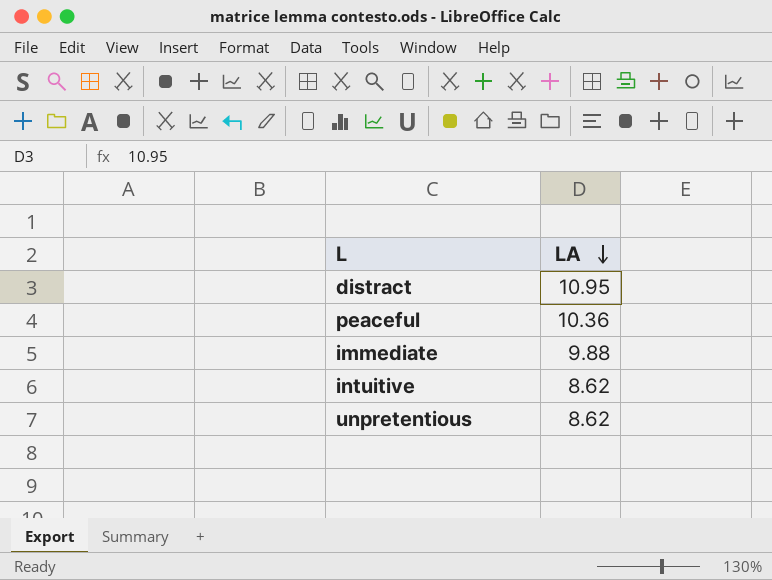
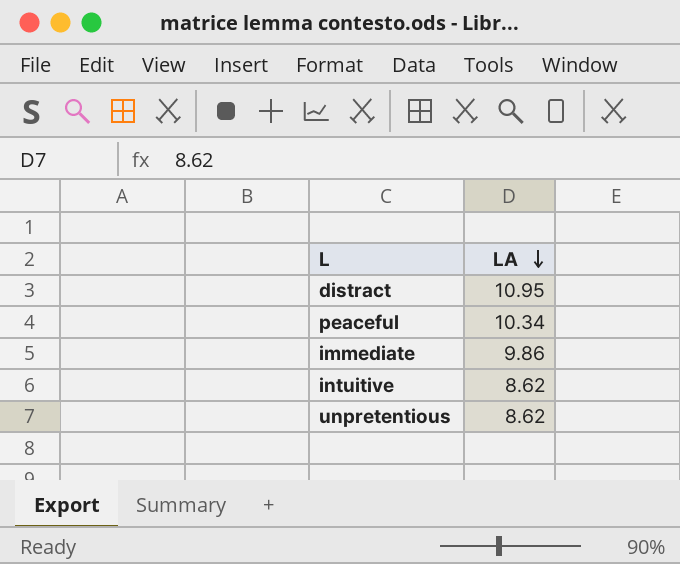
peaceful | LA: 10.36 -> 10.34
immediate | LA: 9.88 -> 9.86

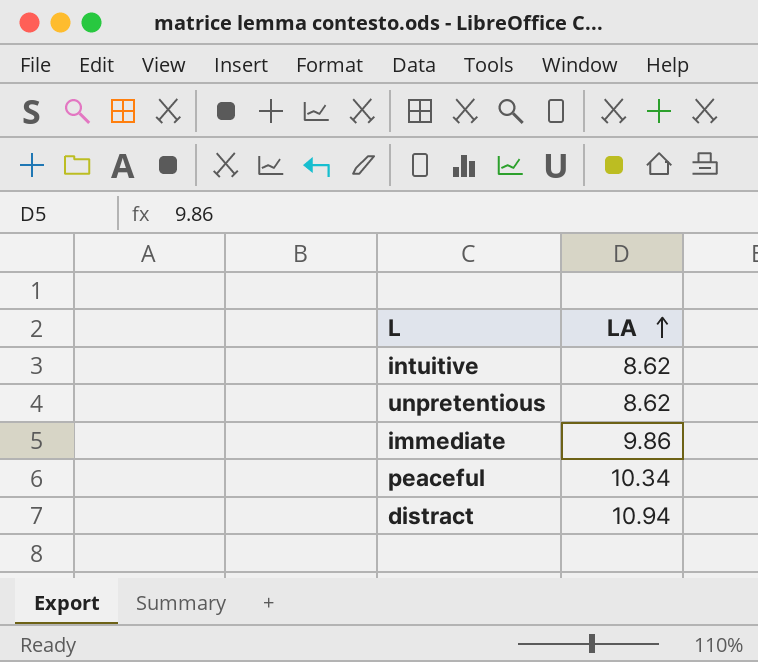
row order: LA descending -> LA ascending
distract | LA: 10.95 -> 10.94

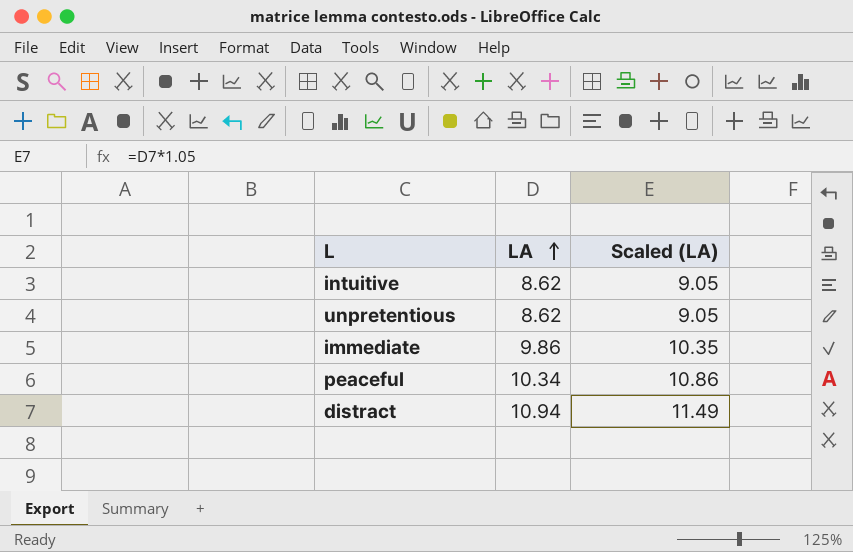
column Scaled (LA) | formula: none -> [LA] * 1.05

